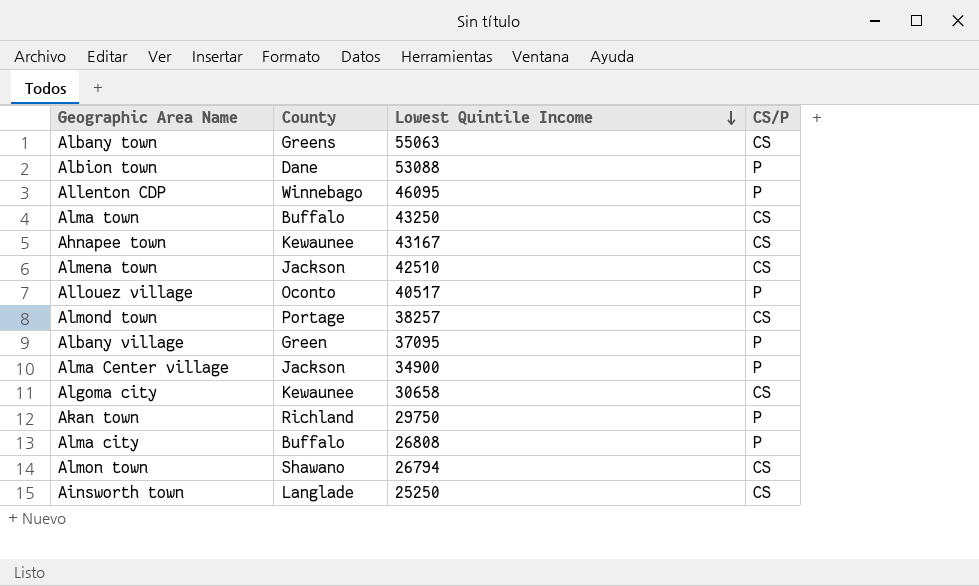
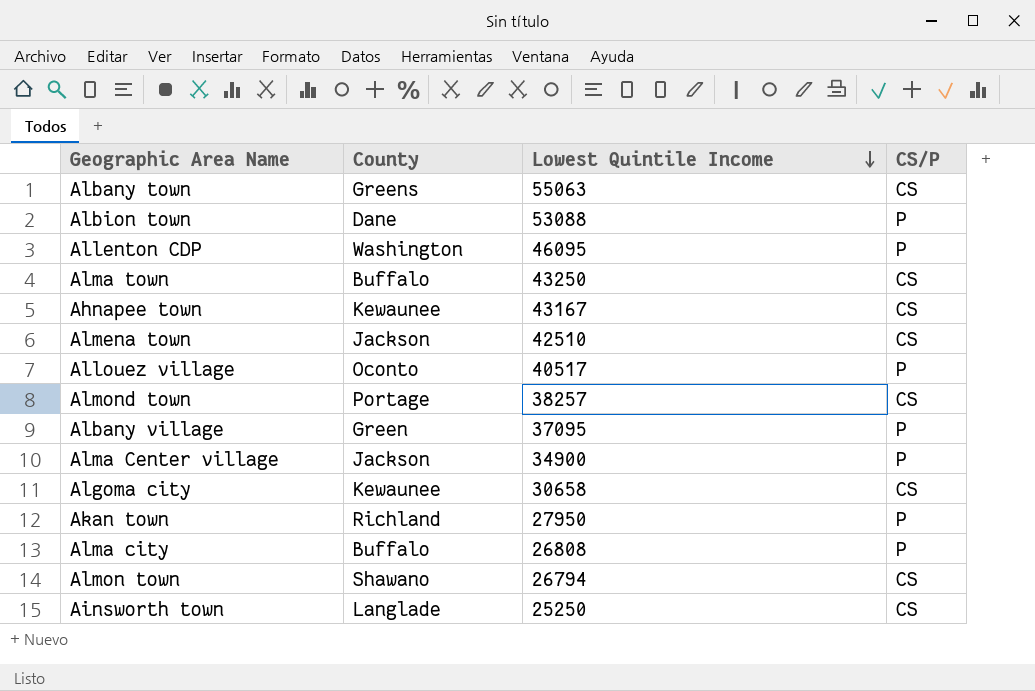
Allenton CDP | County: Winnebago -> Washington
Akan town | Lowest Quintile Income: 29750 -> 27950

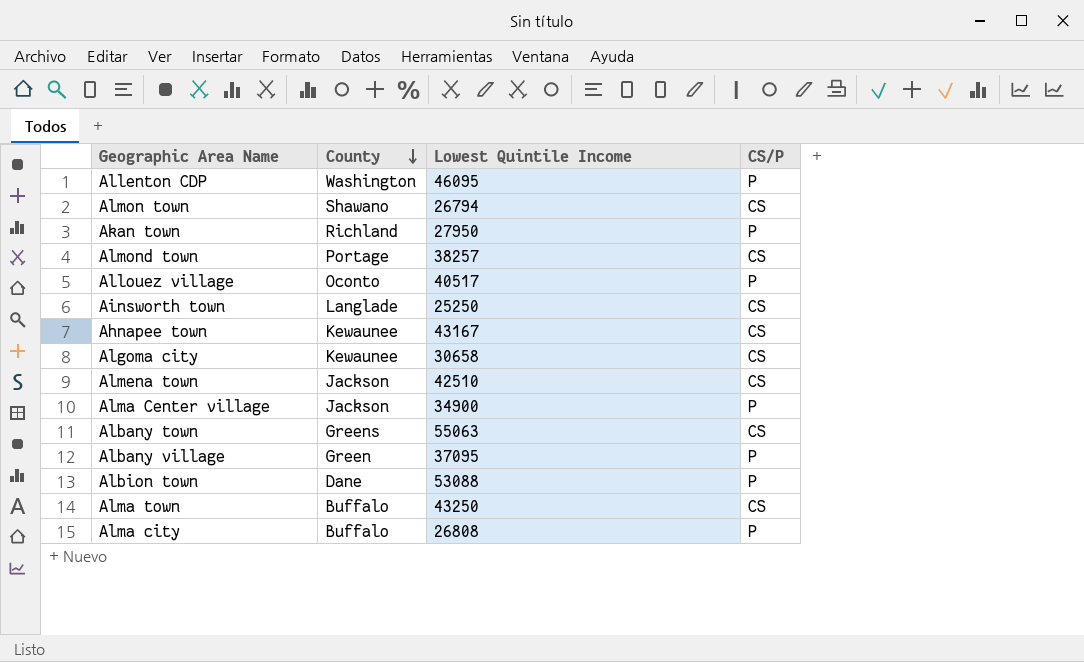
row order: Lowest Quintile Income descending -> County descending

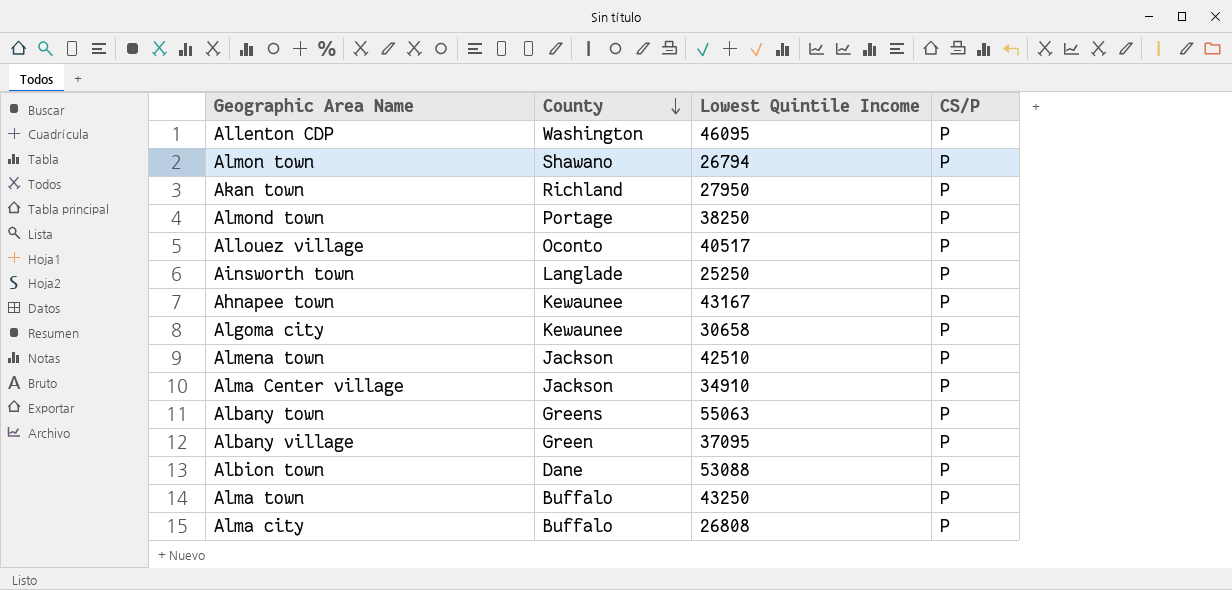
Almon town | CS/P: CS -> P
Almond town | Lowest Quintile Income: 38257 -> 38250
Almond town | CS/P: CS -> P
Ainsworth town | CS/P: CS -> P
Ahnapee town | CS/P: CS -> P
Algoma city | CS/P: CS -> P
Almena town | CS/P: CS -> P
Alma Center village | Lowest Quintile Income: 34900 -> 34910
Albany town | CS/P: CS -> P
Alma town | CS/P: CS -> P

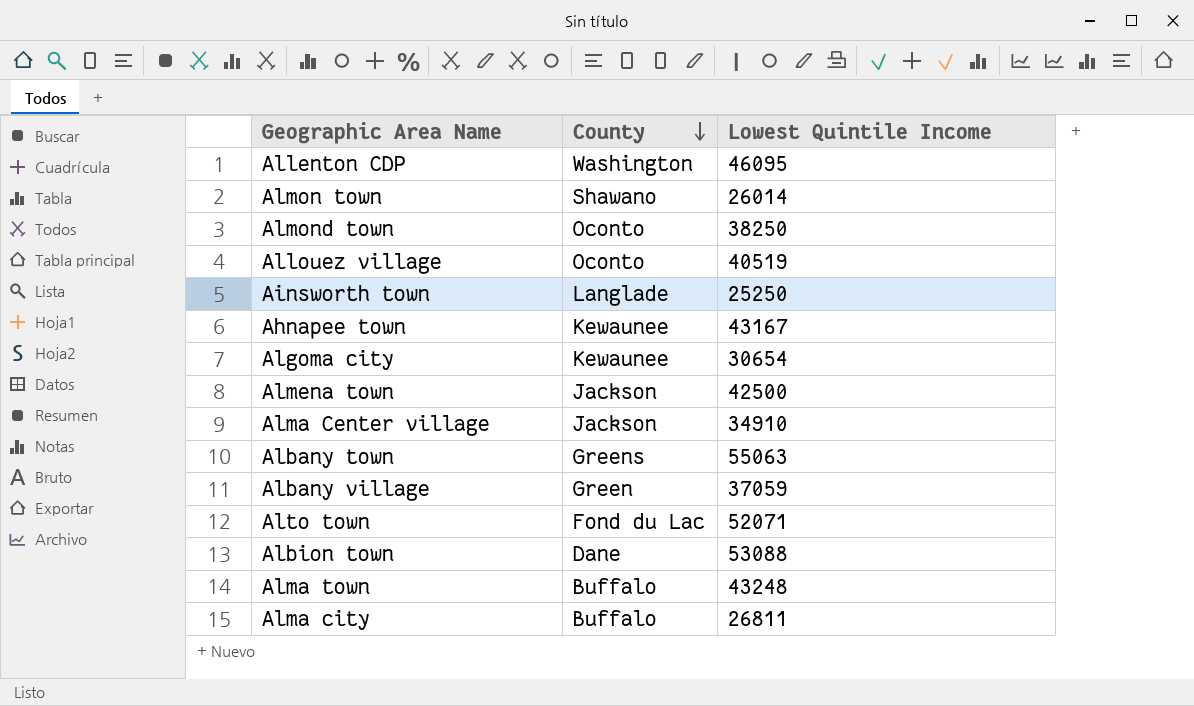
column CS/P | position: 4 -> none
row Akan town: Richland | 27950 | P -> none
Almon town | Lowest Quintile Income: 26794 -> 26014
Almond town | County: Portage -> Oconto
Allouez village | Lowest Quintile Income: 40517 -> 40519
Algoma city | Lowest Quintile Income: 30658 -> 30654
Almena town | Lowest Quintile Income: 42510 -> 42500
Albany village | Lowest Quintile Income: 37095 -> 37059
row Alto town: none -> Fond du Lac | 52071
Alma town | Lowest Quintile Income: 43250 -> 43248
Alma city | Lowest Quintile Income: 26808 -> 26811

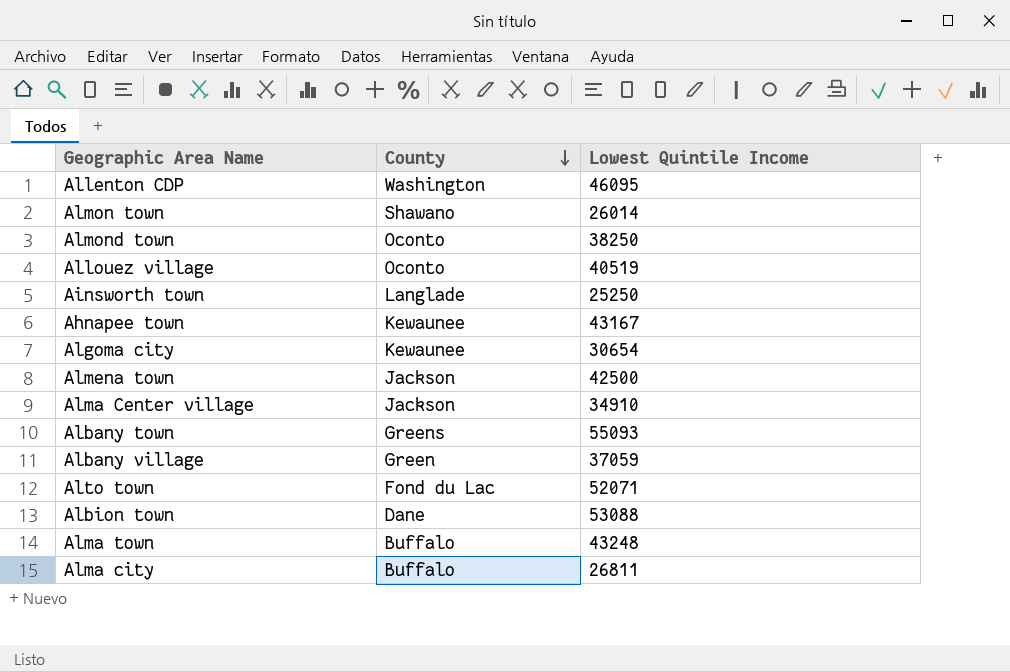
Albany town | Lowest Quintile Income: 55063 -> 55093

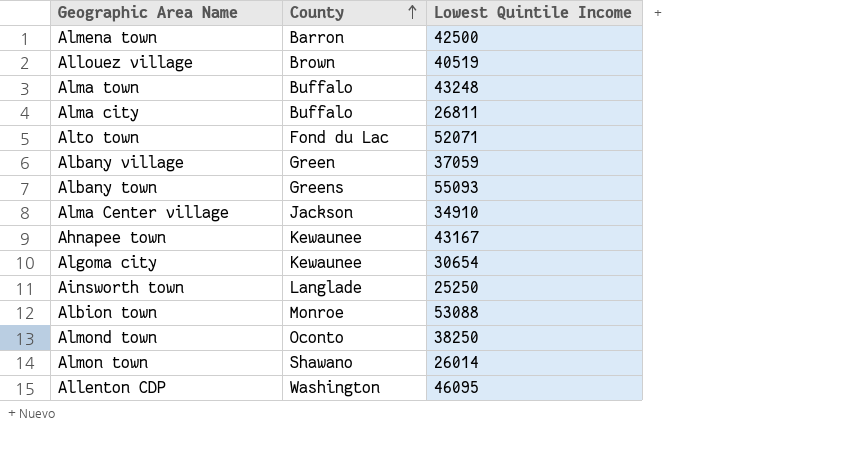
row order: County descending -> County ascending
Almena town | County: Jackson -> Barron
Allouez village | County: Oconto -> Brown
Albion town | County: Dane -> Monroe

